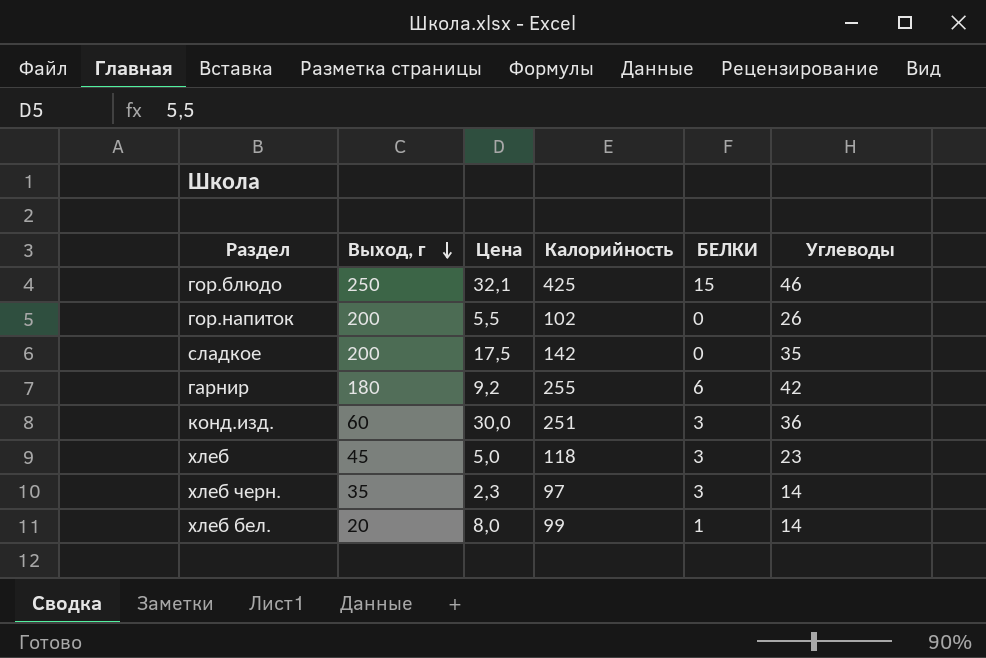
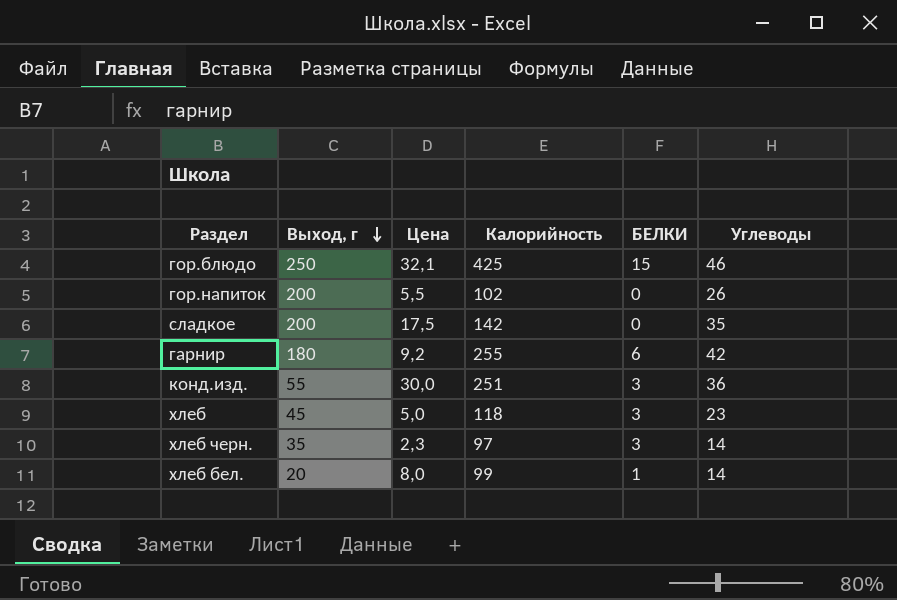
конд.изд. | Выход, г: 60 -> 55

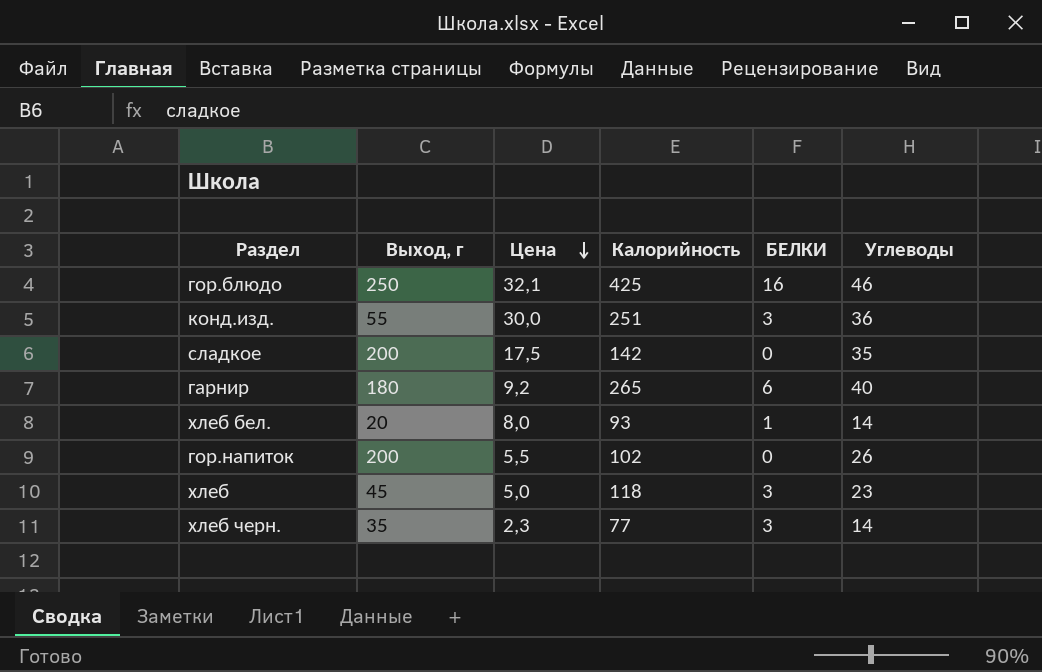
row order: Выход, г descending -> Цена descending
гор.блюдо | БЕЛКИ: 15 -> 16
гарнир | Калорийность: 255 -> 265
гарнир | Углеводы: 42 -> 40
хлеб бел. | Калорийность: 99 -> 93
хлеб черн. | Калорийность: 97 -> 77

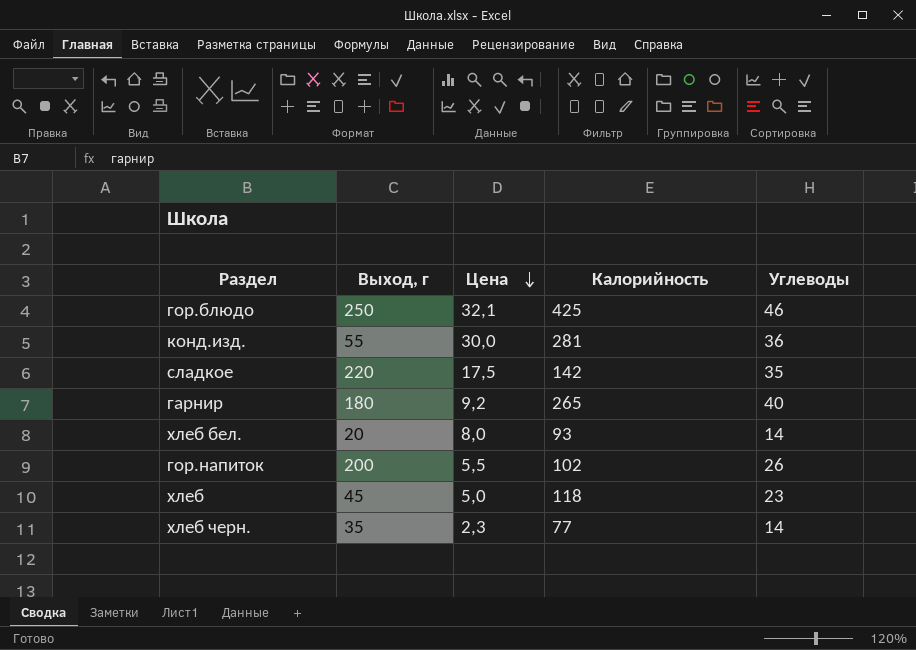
column БЕЛКИ | position: 5 -> none
конд.изд. | Калорийность: 251 -> 281
сладкое | Выход, г: 200 -> 220

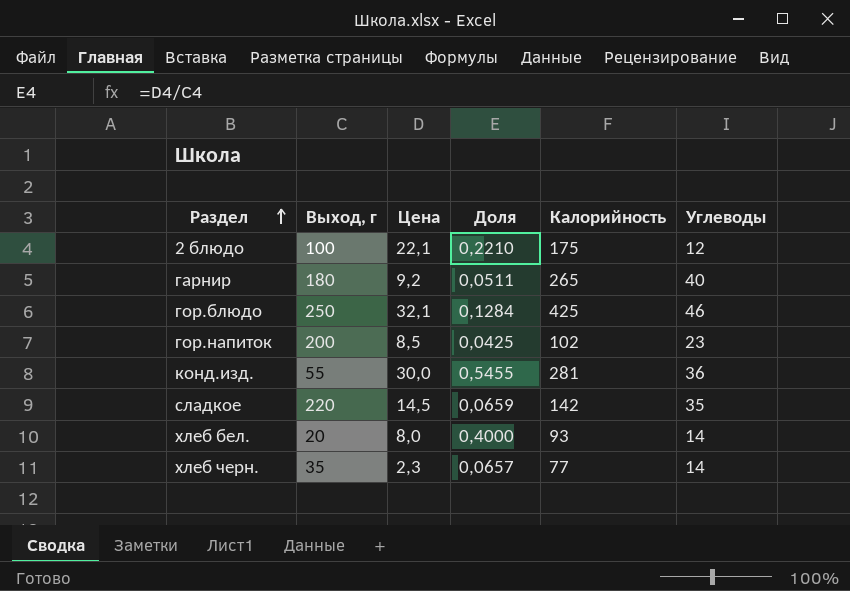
row order: Цена descending -> Раздел ascending
column Доля | formula: none -> [Цена] / [Выход, г]
row хлеб: 45 | 5,0 | 118 | 23 -> none
row 2 блюдо: none -> 100 | 22,1 | 0,2210 | 175 | 12
гор.напиток | Цена: 5,5 -> 8,5
гор.напиток | Углеводы: 26 -> 23
сладкое | Цена: 17,5 -> 14,5

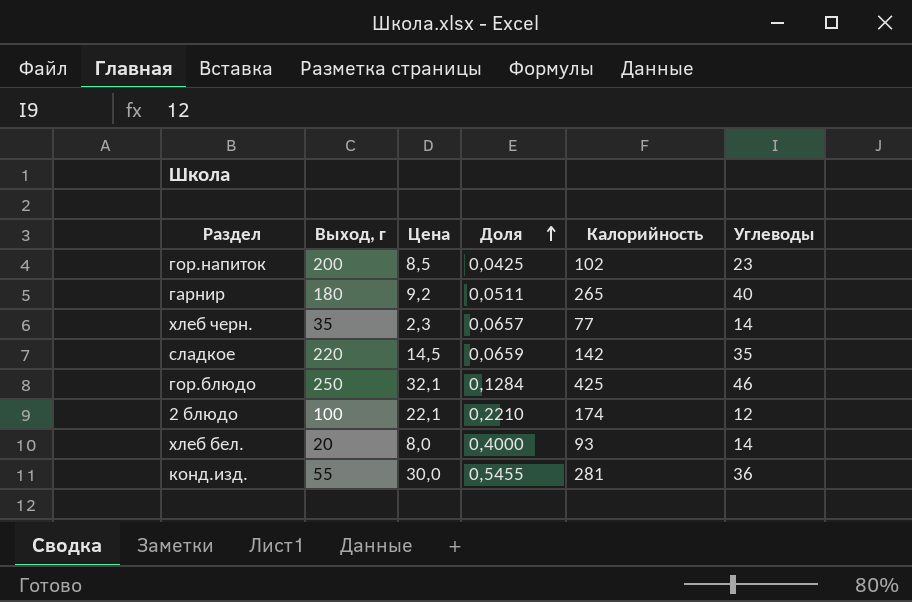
row order: Раздел ascending -> Доля ascending
2 блюдо | Калорийность: 175 -> 174

